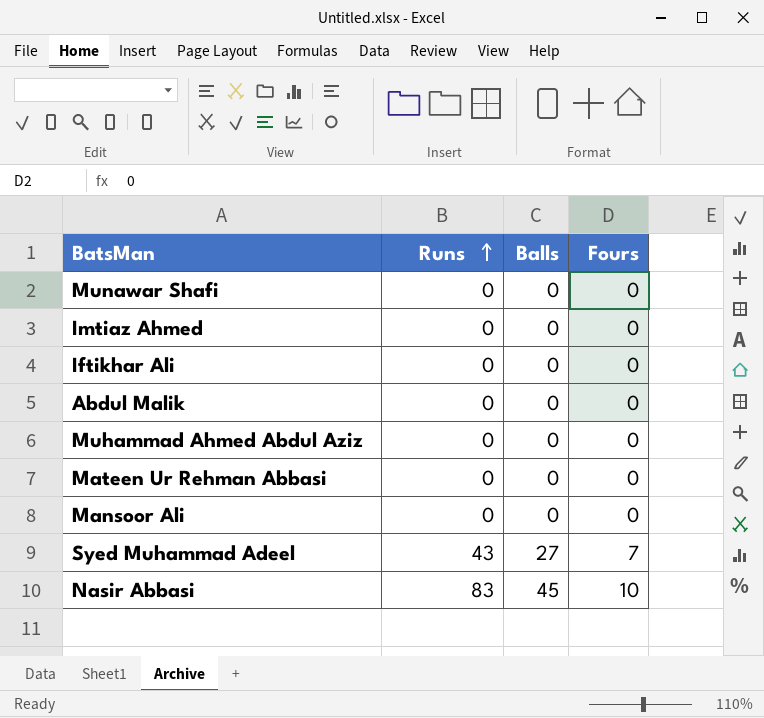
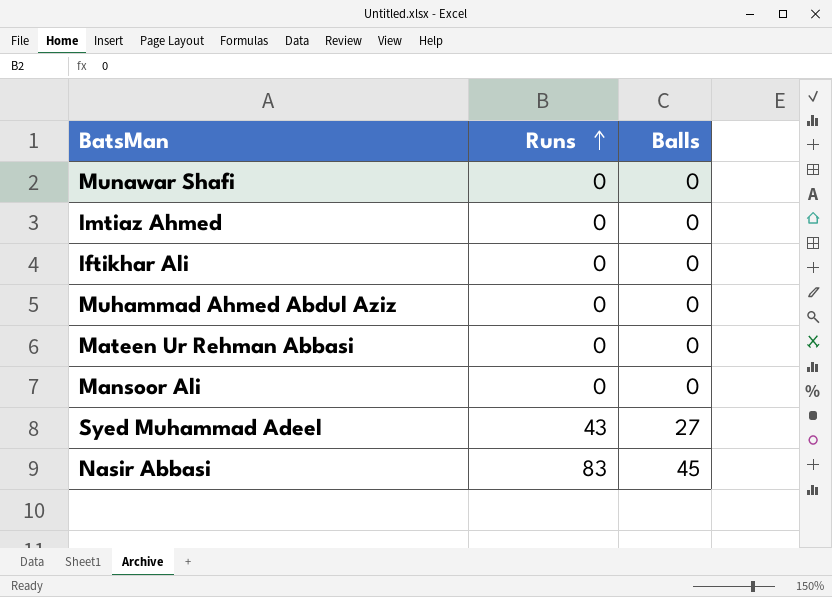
column Fours | position: 4 -> none
row Abdul Malik: 0 | 0 | 0 -> none

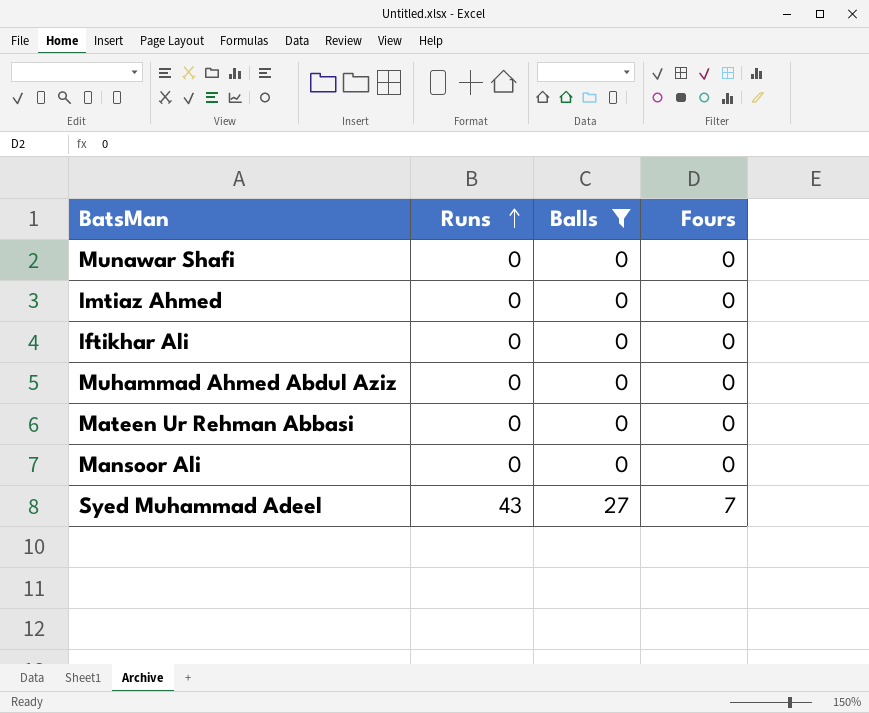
filter: none -> Balls != 45
column Fours | position: none -> 4

